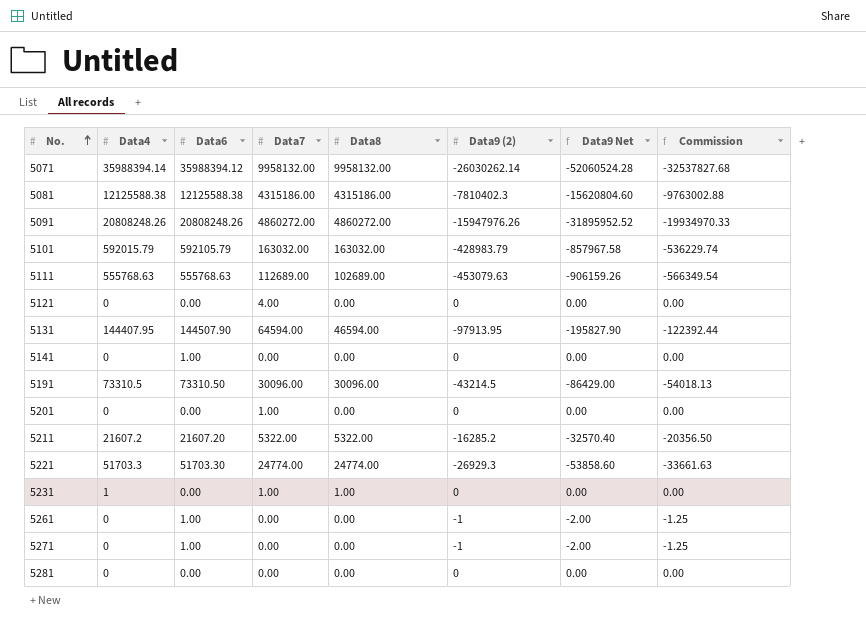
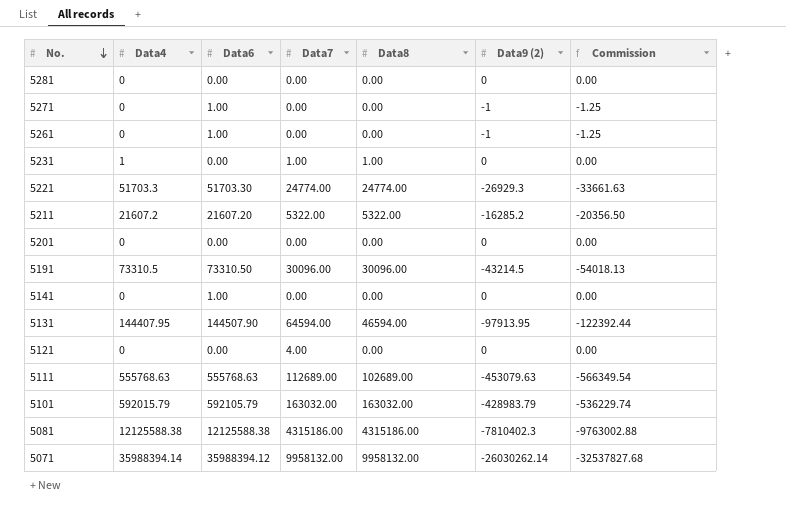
row order: No. ascending -> No. descending
column Data9 Net | formula: [Data9 (2)] * 2 -> none
row 5091: 20808248.26 | 20808248.26 | 4860272.00 | 4860272.00 | -15947976.26 | -31895952.52 | -19934970.33 -> none
5201 | Data7: 1.00 -> 0.00

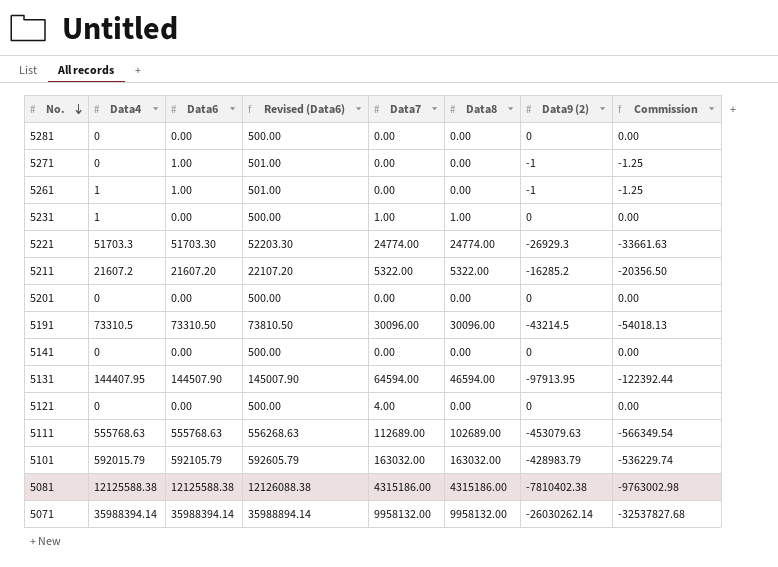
column Revised (Data6) | formula: none -> [Data6] + 500
5261 | Data4: 0 -> 1
5141 | Data6: 1.00 -> 0.00
5081 | Data9 (2): -7810402.3 -> -7810402.38
5081 | Commission: -9763002.88 -> -9763002.98
5071 | Data6: 35988394.12 -> 35988394.14

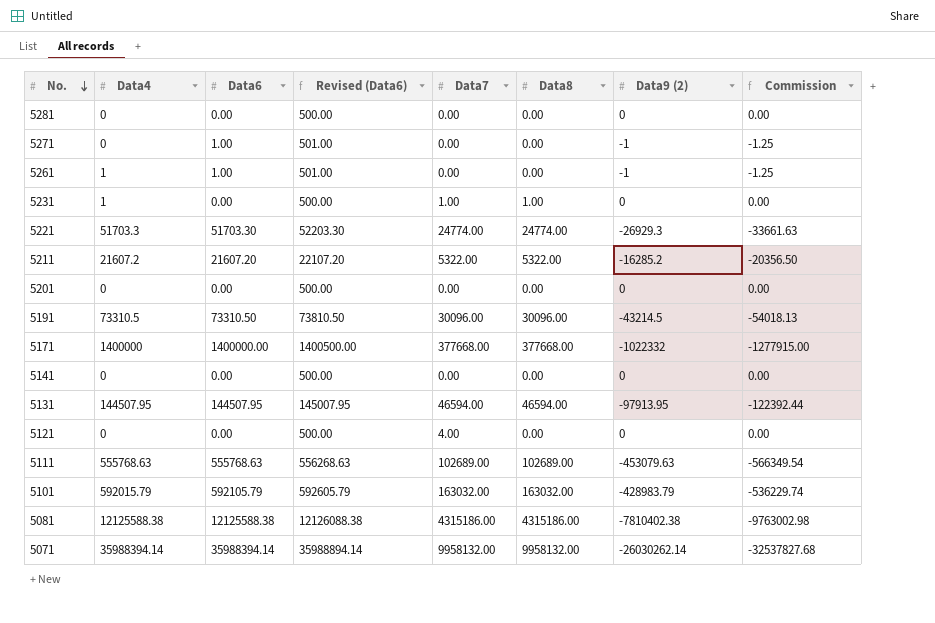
row 5171: none -> 1400000 | 1400000.00 | 1400500.00 | 377668.00 | 377668.00 | -1022332 | -1277915.00
5131 | Data4: 144407.95 -> 144507.95
5131 | Data6: 144507.90 -> 144507.95
5131 | Revised (Data6): 145007.90 -> 145007.95
5131 | Data7: 64594.00 -> 46594.00
5111 | Data7: 112689.00 -> 102689.00

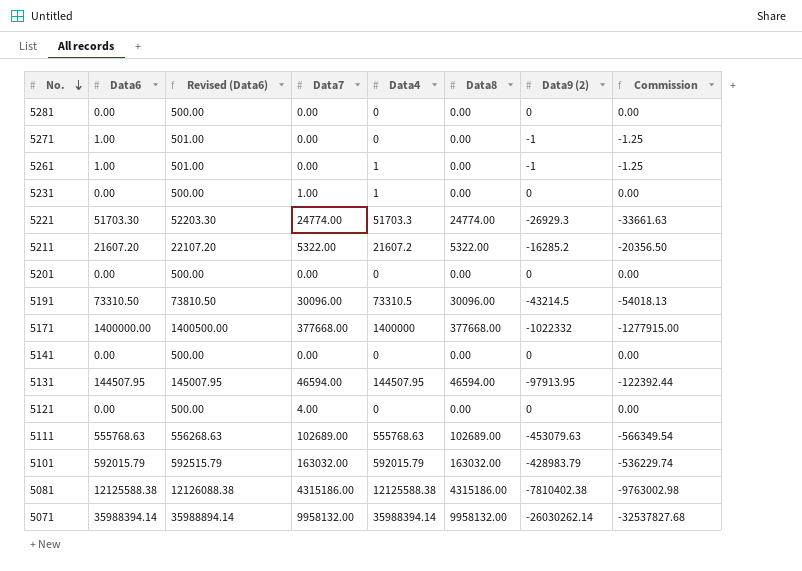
column Data4 | position: 2 -> 5
5231 | Data8: 1.00 -> 0.00
5101 | Data6: 592105.79 -> 592015.79
5101 | Revised (Data6): 592605.79 -> 592515.79

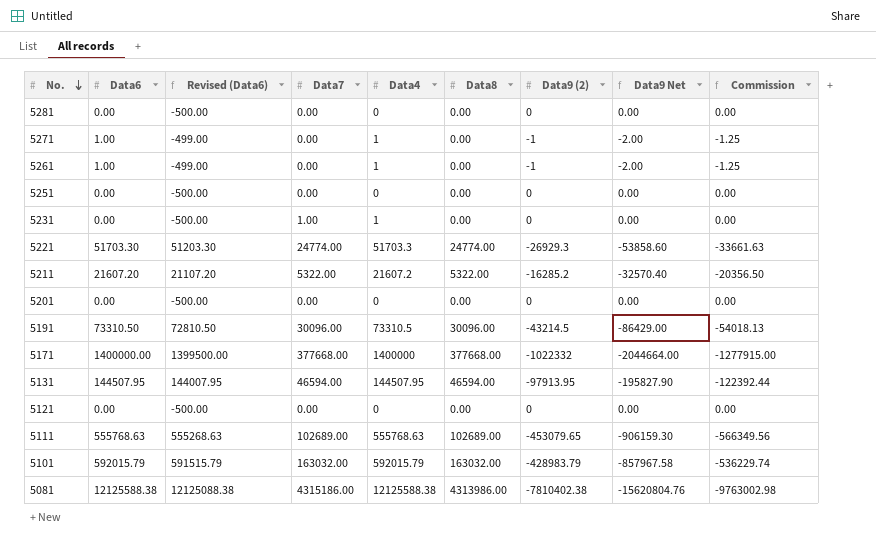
column Revised (Data6) | formula: [Data6] + 500 -> [Data6] - 500
column Data9 Net | formula: none -> [Data9 (2)] * 2
row 5141: 0.00 | 500.00 | 0.00 | 0 | 0.00 | 0 | 0.00 -> none
row 5071: 35988394.14 | 35988894.14 | 9958132.00 | 35988394.14 | 9958132.00 | -26030262.14 | -32537827.68 -> none
5271 | Data4: 0 -> 1
row 5251: none -> 0.00 | -500.00 | 0.00 | 0 | 0.00 | 0 | 0.00 | 0.00
5121 | Data7: 4.00 -> 0.00
5111 | Data9 (2): -453079.63 -> -453079.65
5111 | Commission: -566349.54 -> -566349.56
5081 | Data8: 4315186.00 -> 4313986.00

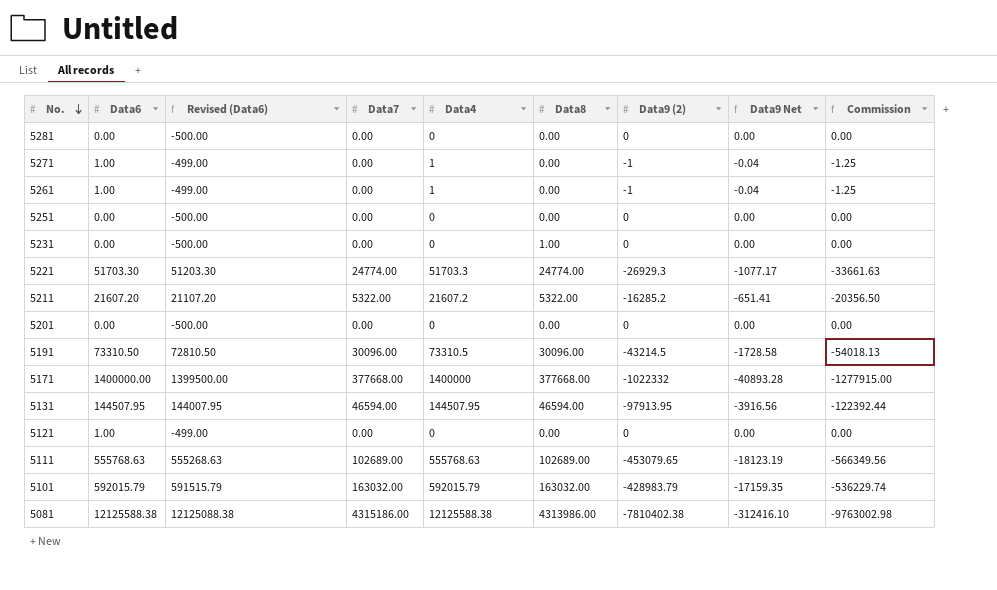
column Data9 Net | formula: [Data9 (2)] * 2 -> [Data9 (2)] * 0.04
5231 | Data7: 1.00 -> 0.00
5231 | Data4: 1 -> 0
5231 | Data8: 0.00 -> 1.00
5121 | Data6: 0.00 -> 1.00
5121 | Revised (Data6): -500.00 -> -499.00

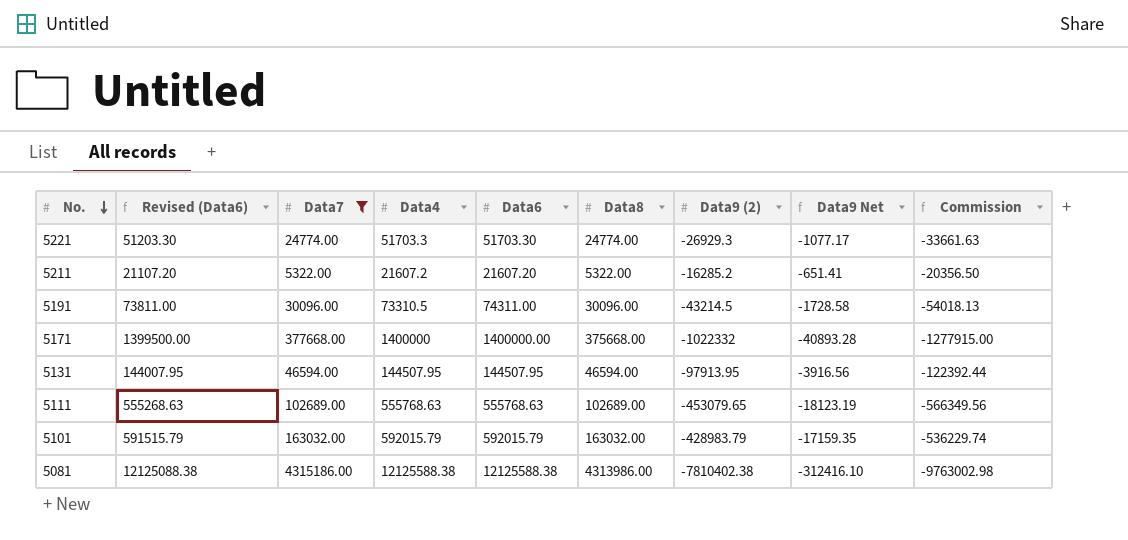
filter: none -> Data7 != 0.00
column Data6 | position: 2 -> 5
5191 | Revised (Data6): 72810.50 -> 73811.00
5191 | Data6: 73310.50 -> 74311.00
5171 | Data8: 377668.00 -> 375668.00

